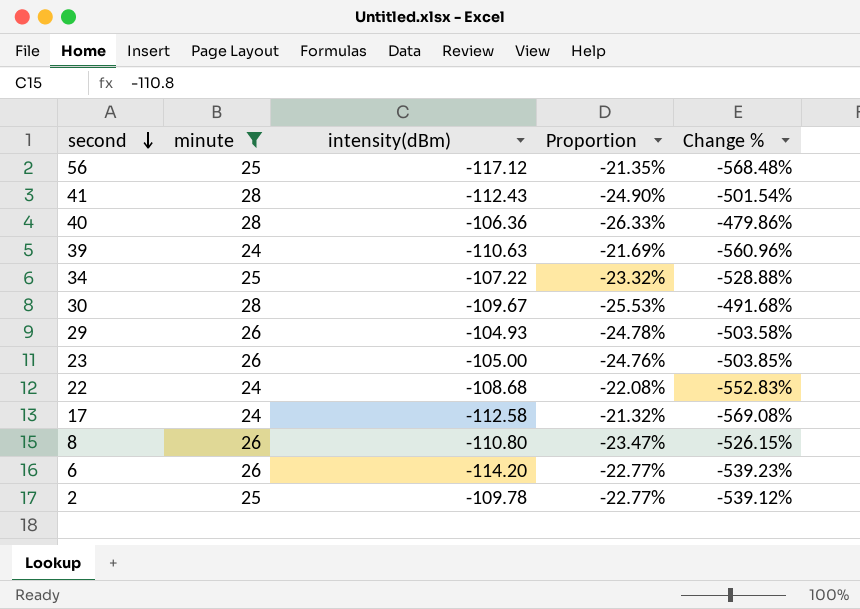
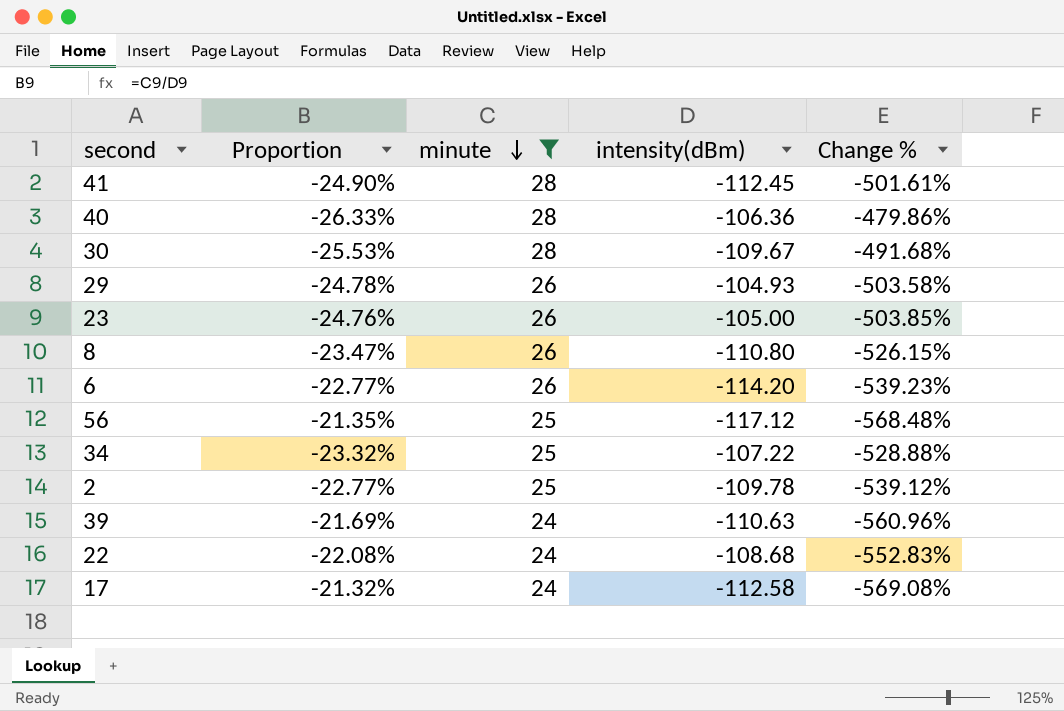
row order: second descending -> minute descending
column Proportion | position: 4 -> 2
41 | intensity(dBm): -112.43 -> -112.45
41 | Change %: -501.54% -> -501.61%

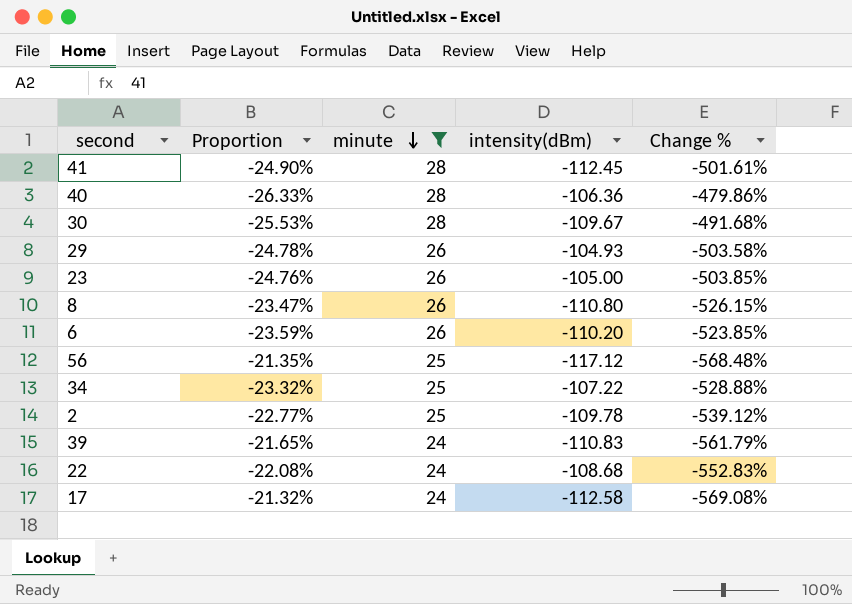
6 | Proportion: -22.77% -> -23.59%
6 | intensity(dBm): -114.20 -> -110.20
6 | Change %: -539.23% -> -523.85%
39 | Proportion: -21.69% -> -21.65%
39 | intensity(dBm): -110.63 -> -110.83
39 | Change %: -560.96% -> -561.79%

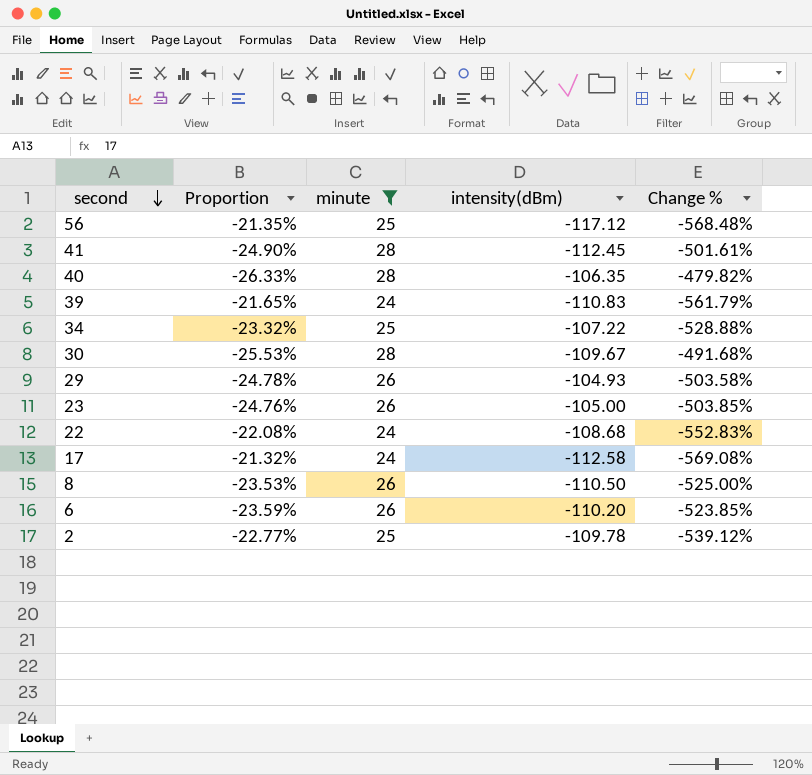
row order: minute descending -> second descending
40 | intensity(dBm): -106.36 -> -106.35
40 | Change %: -479.86% -> -479.82%
8 | Proportion: -23.47% -> -23.53%
8 | intensity(dBm): -110.80 -> -110.50
8 | Change %: -526.15% -> -525.00%

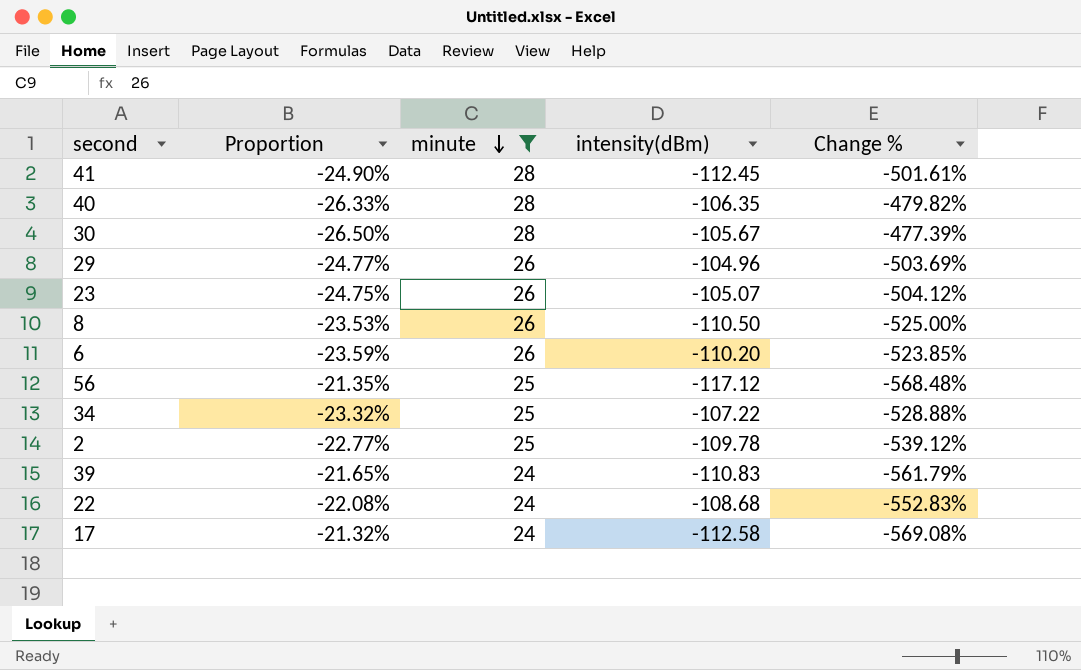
row order: second descending -> minute descending
30 | Proportion: -25.53% -> -26.50%
30 | intensity(dBm): -109.67 -> -105.67
30 | Change %: -491.68% -> -477.39%
29 | Proportion: -24.78% -> -24.77%
29 | intensity(dBm): -104.93 -> -104.96
29 | Change %: -503.58% -> -503.69%
23 | Proportion: -24.76% -> -24.75%
23 | intensity(dBm): -105.00 -> -105.07
23 | Change %: -503.85% -> -504.12%

